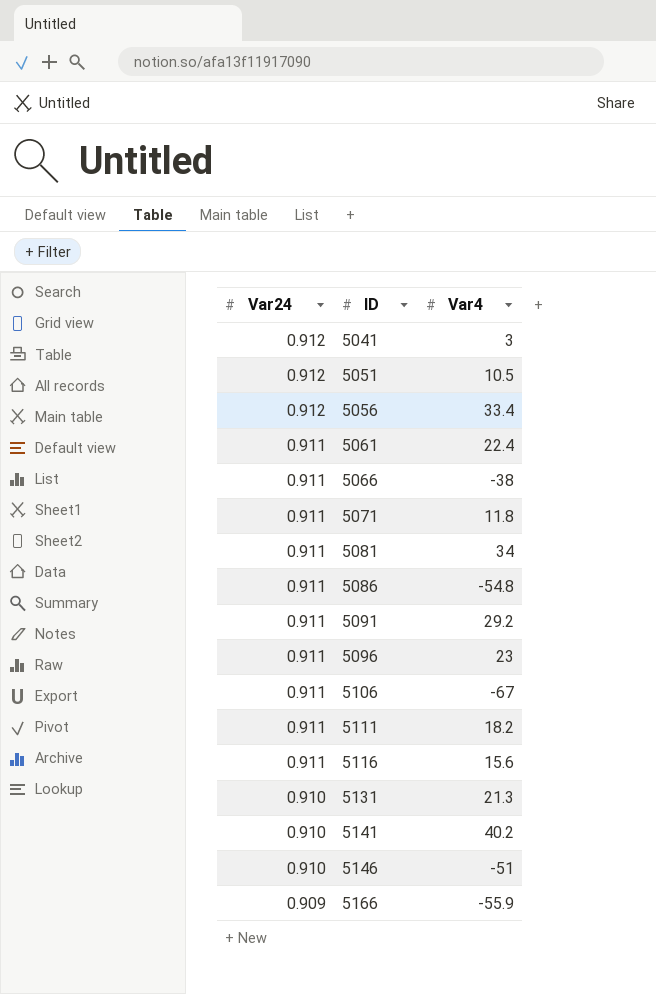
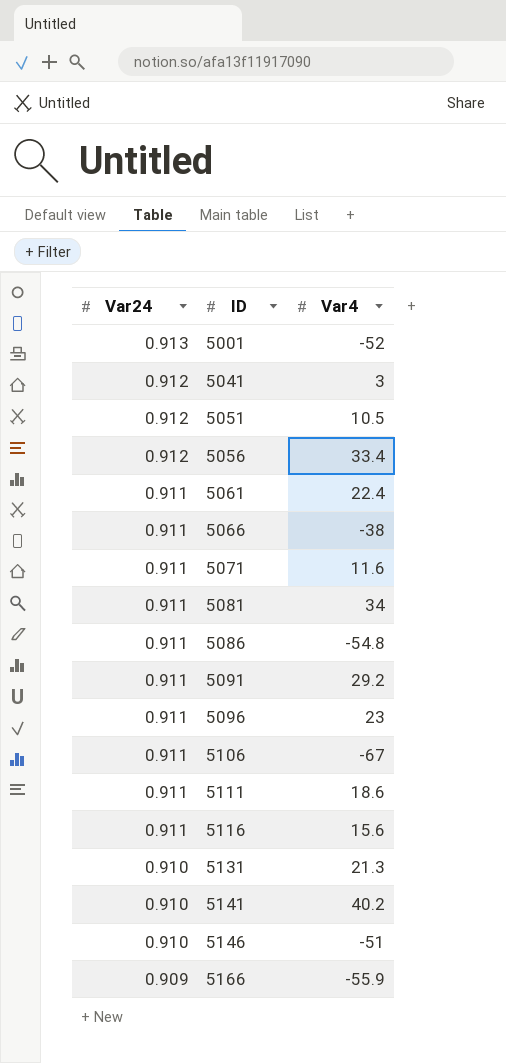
row 5001: none -> 0.913 | -52
5071 | Var4: 11.8 -> 11.6
5111 | Var4: 18.2 -> 18.6

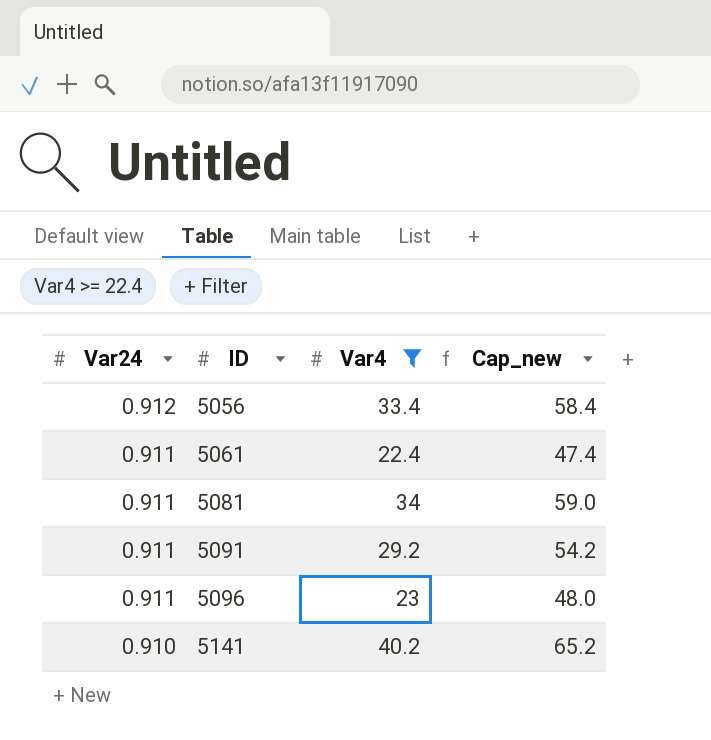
filter: none -> Var4 >= 22.4
column Cap_new | formula: none -> [Var4] + 25

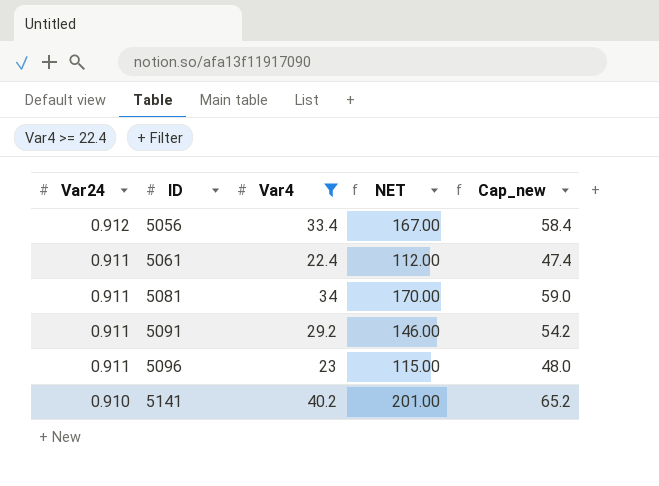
column NET | formula: none -> [Var4] * 5

